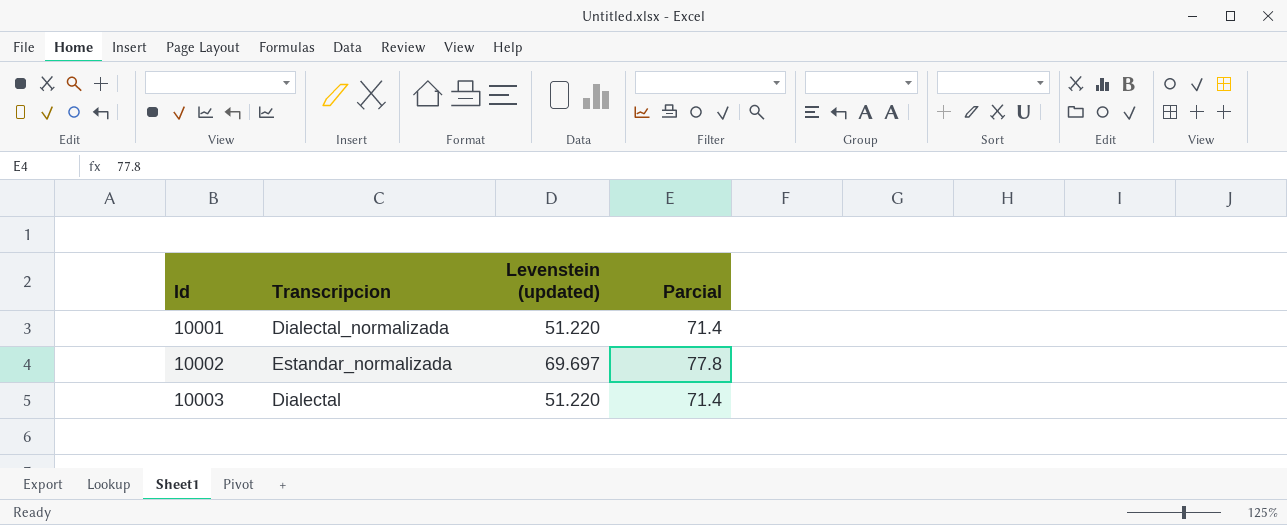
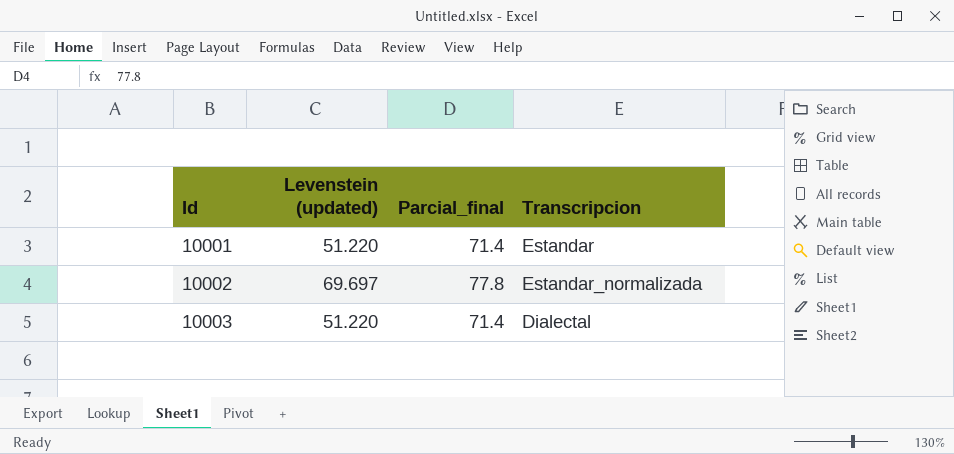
column name: Parcial -> Parcial_final
column Transcripcion | position: 2 -> 4
10001 | Transcripcion: Dialectal_normalizada -> Estandar

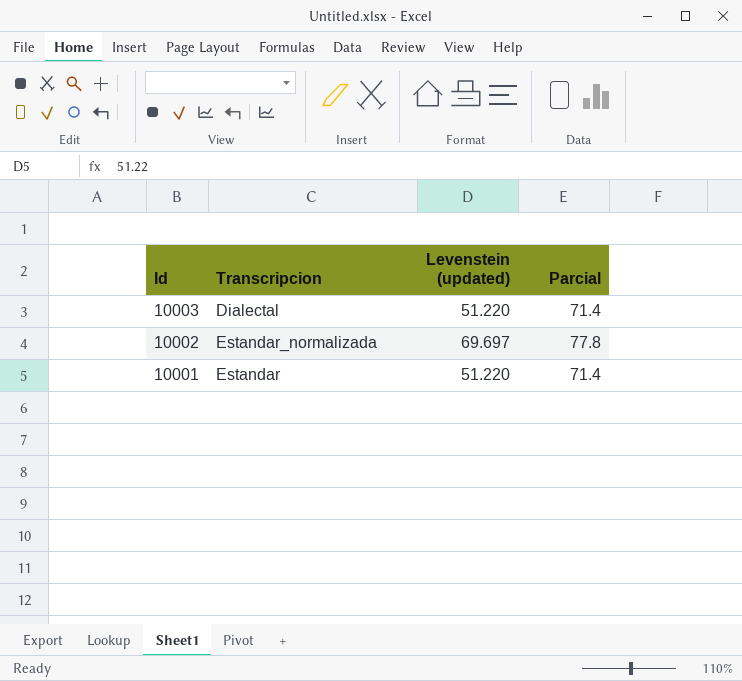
row order: Id ascending -> Id descending
column Transcripcion | position: 4 -> 2
column name: Parcial_final -> Parcial

